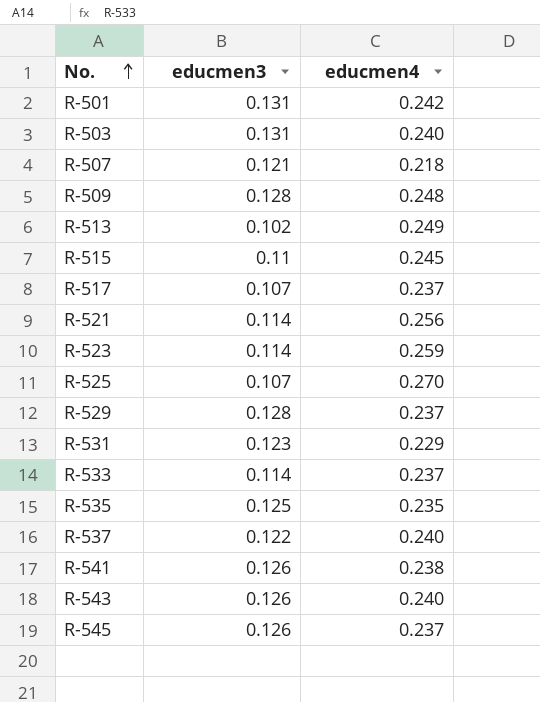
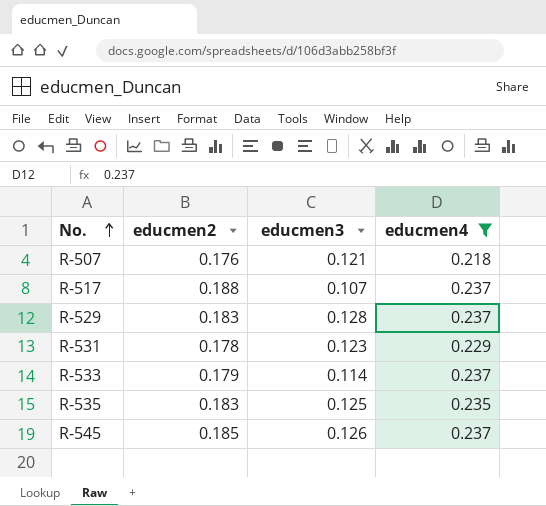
filter: none -> educmen4 <= 0.237
column educmen2 | position: none -> 2

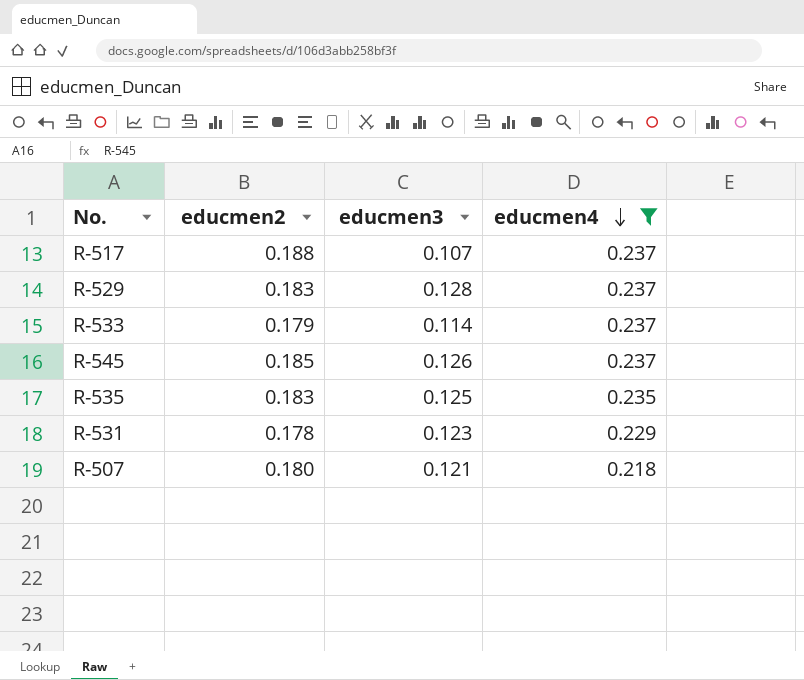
row order: No. ascending -> educmen4 descending
R-507 | educmen2: 0.176 -> 0.180

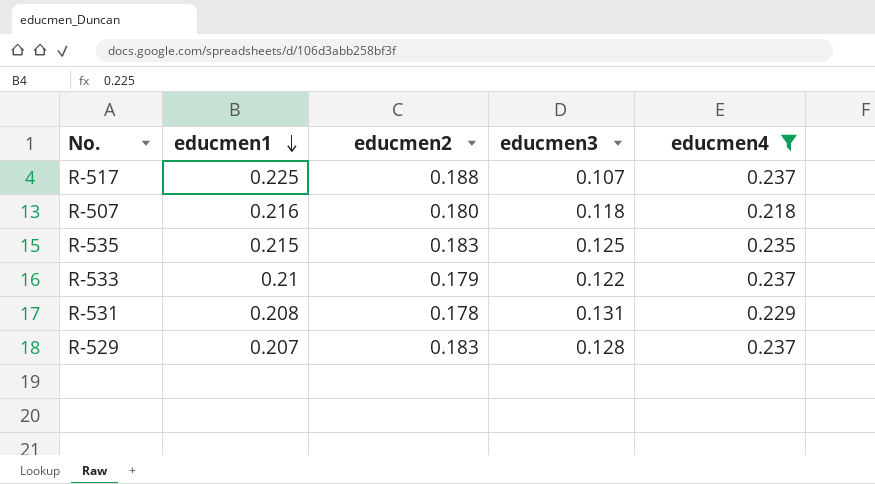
row order: educmen4 descending -> educmen1 descending
column educmen1 | position: none -> 2
row R-545: 0.185 | 0.126 | 0.237 -> none
R-507 | educmen3: 0.121 -> 0.118
R-533 | educmen3: 0.114 -> 0.122
R-531 | educmen3: 0.123 -> 0.131

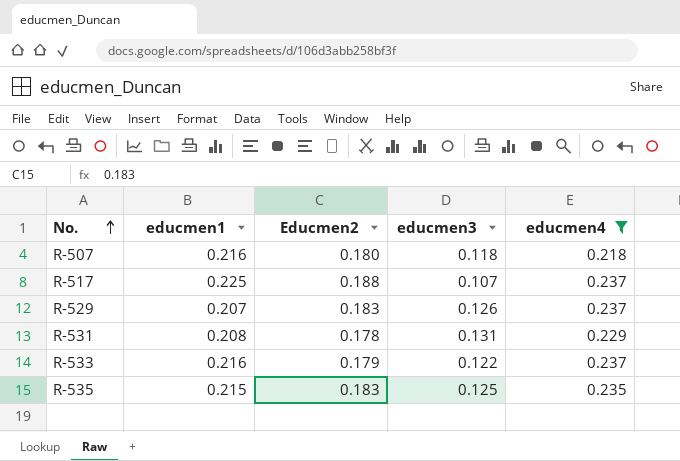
row order: educmen1 descending -> No. ascending
column name: educmen2 -> Educmen2
R-529 | educmen3: 0.128 -> 0.126
R-533 | educmen1: 0.21 -> 0.216

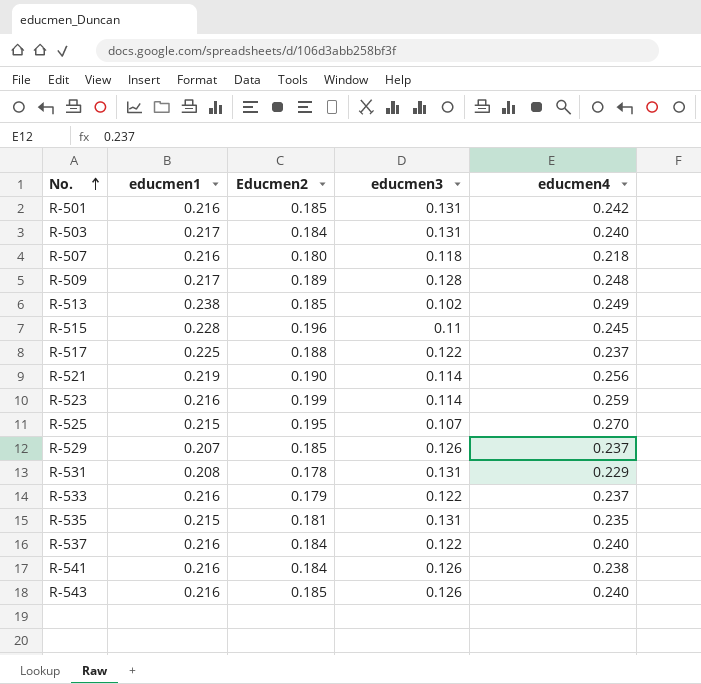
filter: educmen4 <= 0.237 -> none
R-517 | educmen3: 0.107 -> 0.122
R-529 | Educmen2: 0.183 -> 0.185
R-535 | Educmen2: 0.183 -> 0.181
R-535 | educmen3: 0.125 -> 0.131

